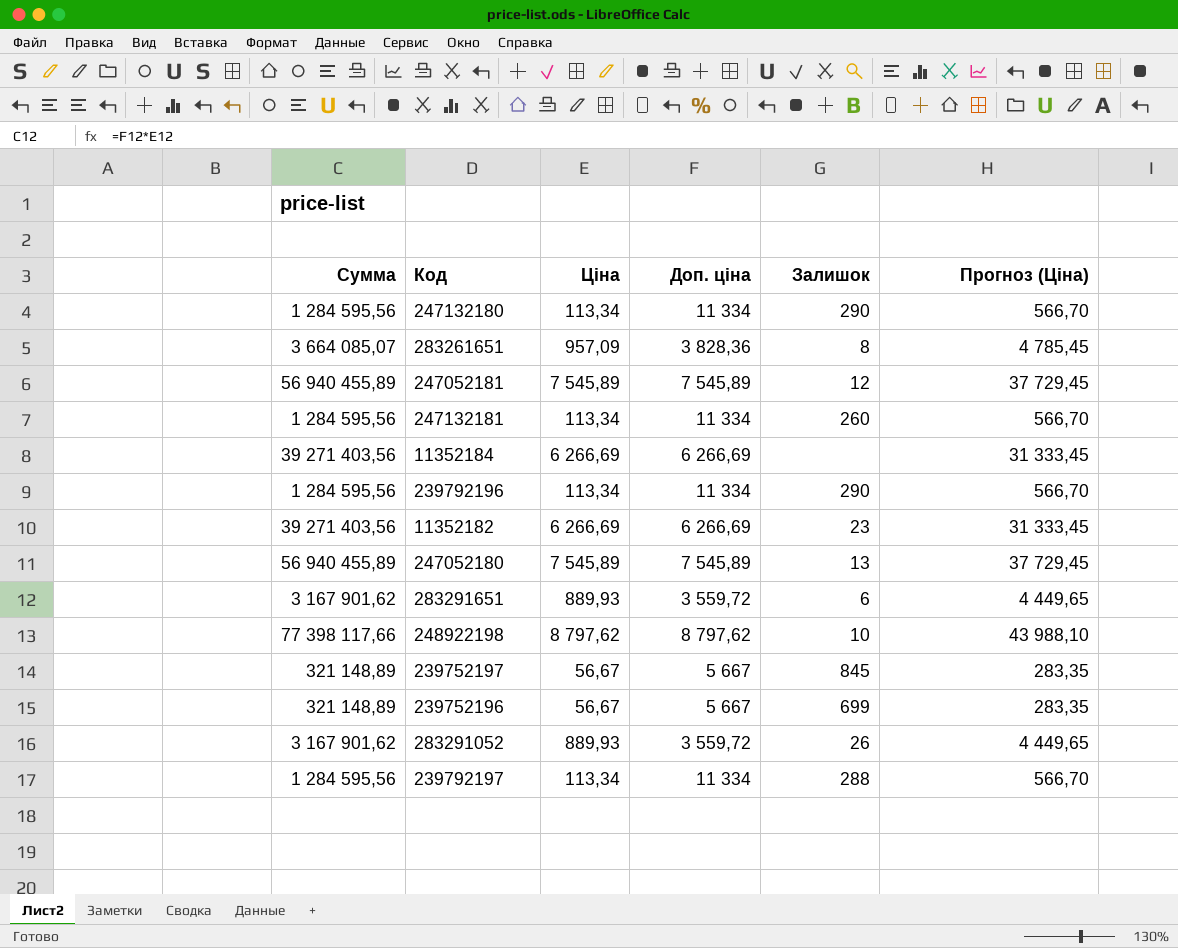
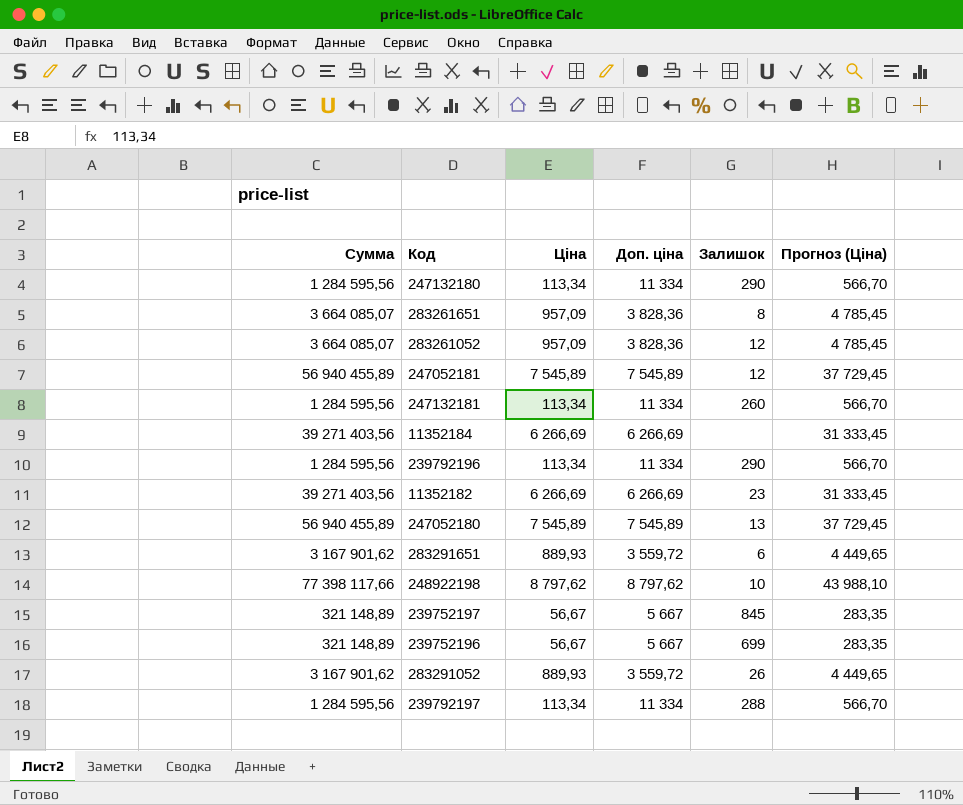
row 283261052: none -> 3 664 085,07 | 957,09 | 3 828,36 | 12 | 4 785,45

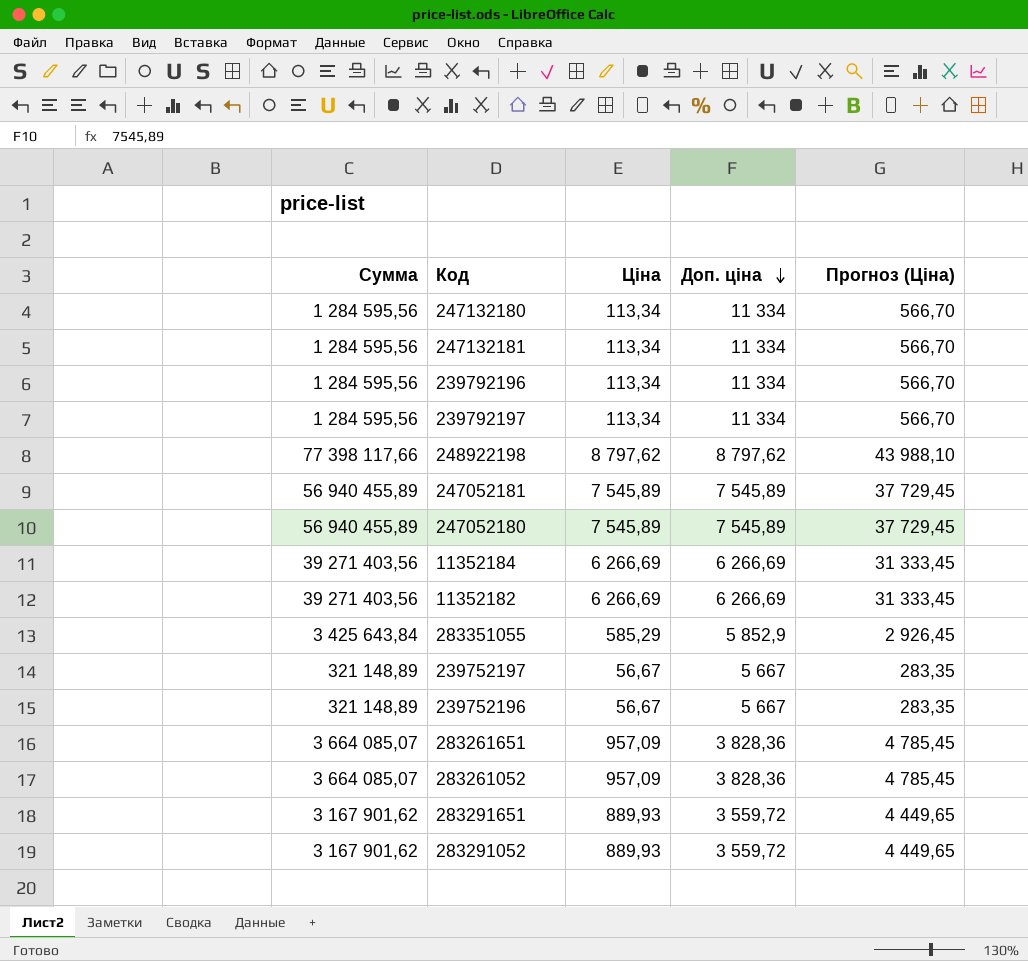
row order: none -> Доп. ціна descending
column Залишок | position: 5 -> none
row 283351055: none -> 3 425 643,84 | 585,29 | 5 852,9 | 2 926,45

